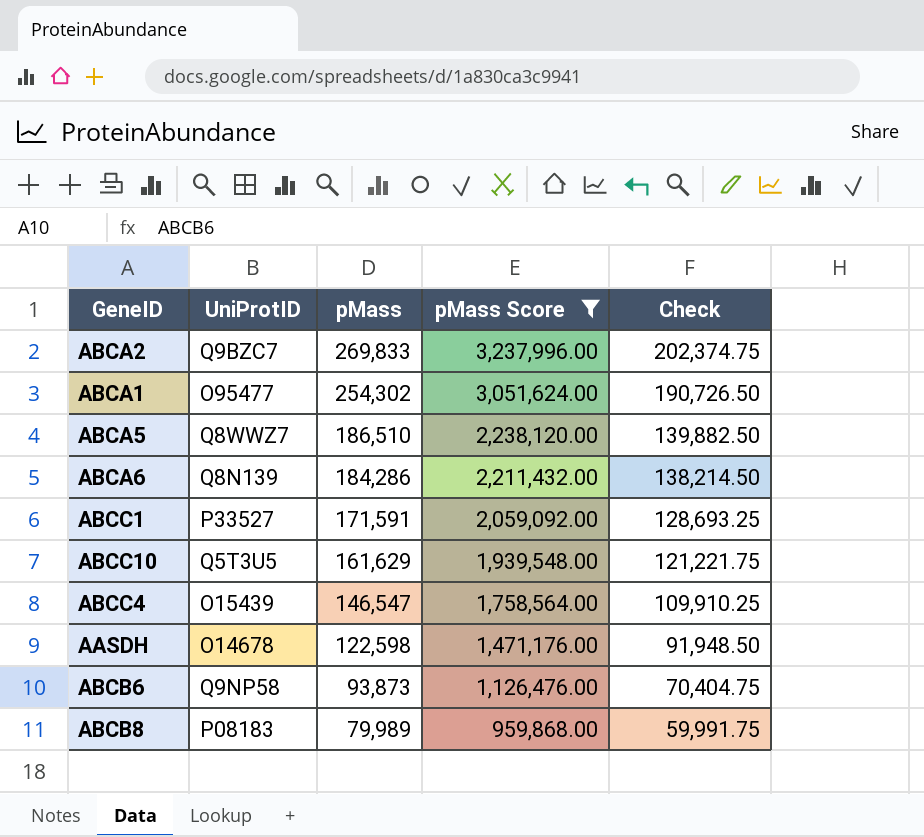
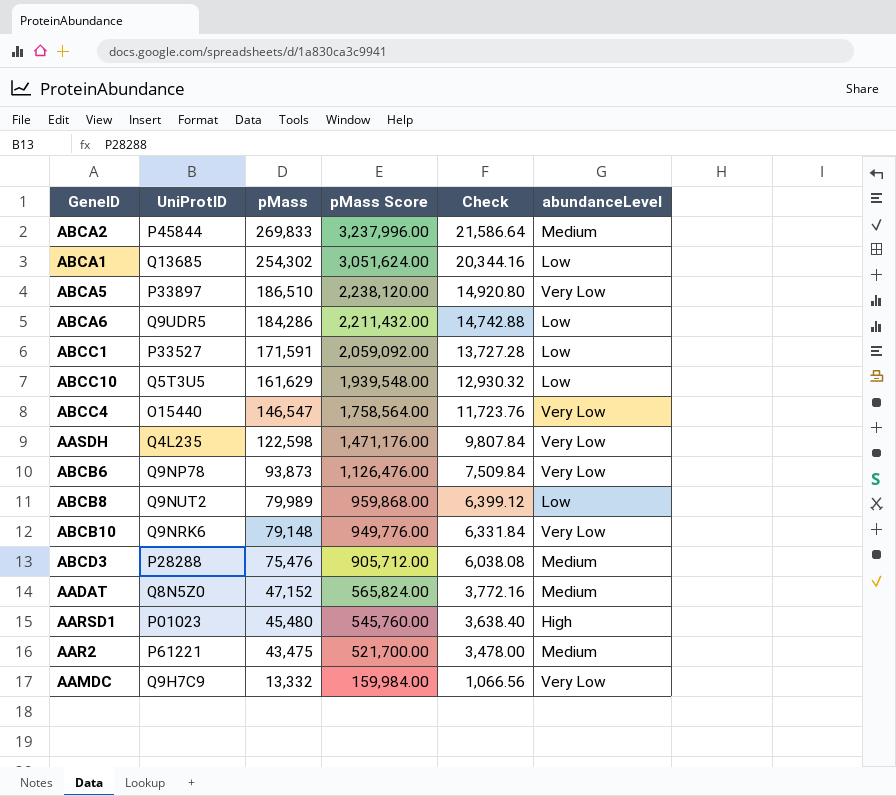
filter: pMass Score >= 959,868.00 -> none
column Check | formula: [pMass] * 0.75 -> [pMass] * 0.08
column abundanceLevel | position: none -> 6
ABCA2 | UniProtID: Q9BZC7 -> P45844
ABCA1 | UniProtID: O95477 -> Q13685
ABCA5 | UniProtID: Q8WWZ7 -> P33897
ABCA6 | UniProtID: Q8N139 -> Q9UDR5
ABCC4 | UniProtID: O15439 -> O15440
AASDH | UniProtID: O14678 -> Q4L235
ABCB6 | UniProtID: Q9NP58 -> Q9NP78
ABCB8 | UniProtID: P08183 -> Q9NUT2

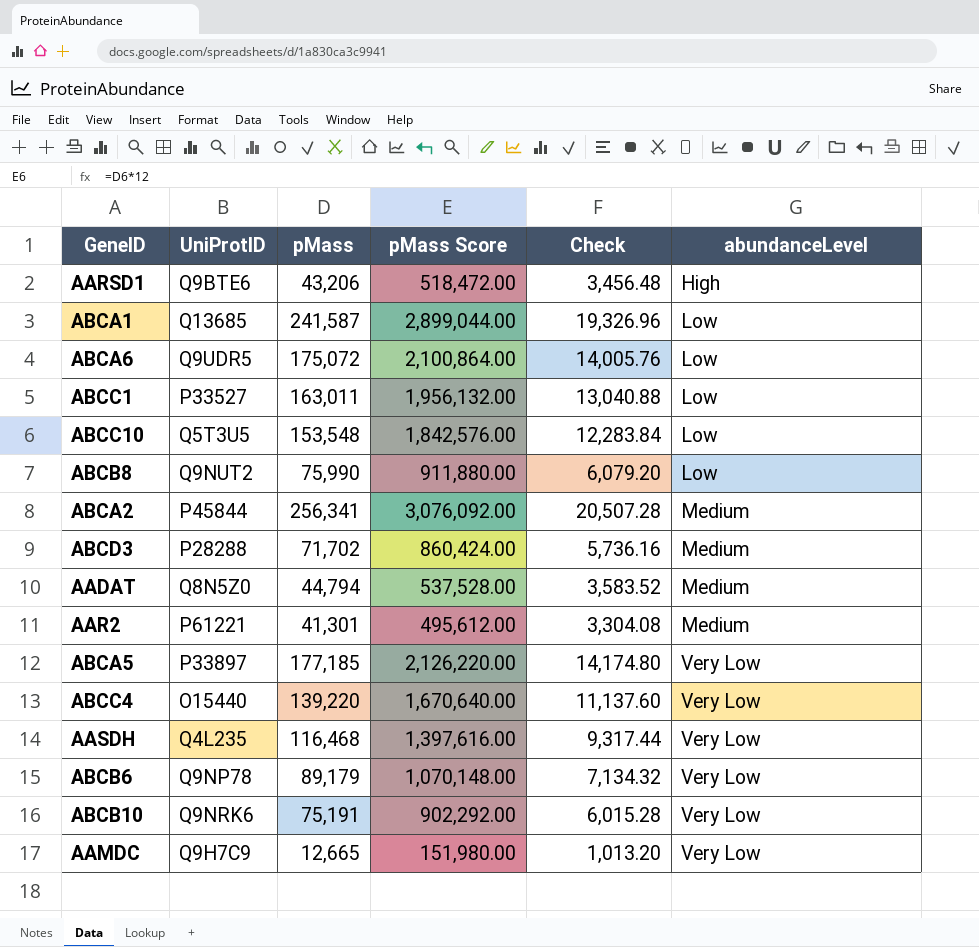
row order: pMass descending -> abundanceLevel ascending
AARSD1 | UniProtID: P01023 -> Q9BTE6
AARSD1 | pMass: 45,480 -> 43,206
AARSD1 | pMass Score: 545,760.00 -> 518,472.00
AARSD1 | Check: 3,638.40 -> 3,456.48
ABCA1 | pMass: 254,302 -> 241,587
ABCA1 | pMass Score: 3,051,624.00 -> 2,899,044.00
ABCA1 | Check: 20,344.16 -> 19,326.96
ABCA6 | pMass: 184,286 -> 175,072
ABCA6 | pMass Score: 2,211,432.00 -> 2,100,864.00
ABCA6 | Check: 14,742.88 -> 14,005.76
ABCC1 | pMass: 171,591 -> 163,011
ABCC1 | pMass Score: 2,059,092.00 -> 1,956,132.00
ABCC1 | Check: 13,727.28 -> 13,040.88
ABCC10 | pMass: 161,629 -> 153,548
ABCC10 | pMass Score: 1,939,548.00 -> 1,842,576.00
ABCC10 | Check: 12,930.32 -> 12,283.84
ABCB8 | pMass: 79,989 -> 75,990
ABCB8 | pMass Score: 959,868.00 -> 911,880.00
ABCB8 | Check: 6,399.12 -> 6,079.20
ABCA2 | pMass: 269,833 -> 256,341
ABCA2 | pMass Score: 3,237,996.00 -> 3,076,092.00
ABCA2 | Check: 21,586.64 -> 20,507.28
ABCD3 | pMass: 75,476 -> 71,702
ABCD3 | pMass Score: 905,712.00 -> 860,424.00
ABCD3 | Check: 6,038.08 -> 5,736.16
AADAT | pMass: 47,152 -> 44,794
AADAT | pMass Score: 565,824.00 -> 537,528.00
AADAT | Check: 3,772.16 -> 3,583.52
AAR2 | pMass: 43,475 -> 41,301
AAR2 | pMass Score: 521,700.00 -> 495,612.00
AAR2 | Check: 3,478.00 -> 3,304.08
ABCA5 | pMass: 186,510 -> 177,185
ABCA5 | pMass Score: 2,238,120.00 -> 2,126,220.00
ABCA5 | Check: 14,920.80 -> 14,174.80
ABCC4 | pMass: 146,547 -> 139,220
ABCC4 | pMass Score: 1,758,564.00 -> 1,670,640.00
ABCC4 | Check: 11,723.76 -> 11,137.60
AASDH | pMass: 122,598 -> 116,468
AASDH | pMass Score: 1,471,176.00 -> 1,397,616.00
AASDH | Check: 9,807.84 -> 9,317.44
ABCB6 | pMass: 93,873 -> 89,179
ABCB6 | pMass Score: 1,126,476.00 -> 1,070,148.00
ABCB6 | Check: 7,509.84 -> 7,134.32
ABCB10 | pMass: 79,148 -> 75,191
ABCB10 | pMass Score: 949,776.00 -> 902,292.00
ABCB10 | Check: 6,331.84 -> 6,015.28
AAMDC | pMass: 13,332 -> 12,665
AAMDC | pMass Score: 159,984.00 -> 151,980.00
AAMDC | Check: 1,066.56 -> 1,013.20

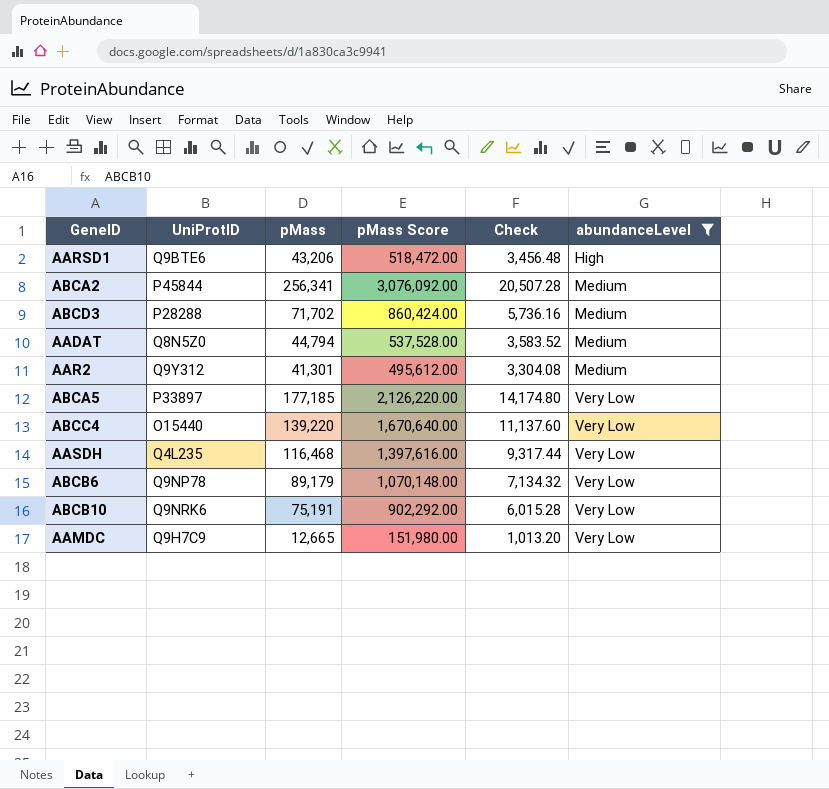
filter: none -> abundanceLevel != Low
AAR2 | UniProtID: P61221 -> Q9Y312

